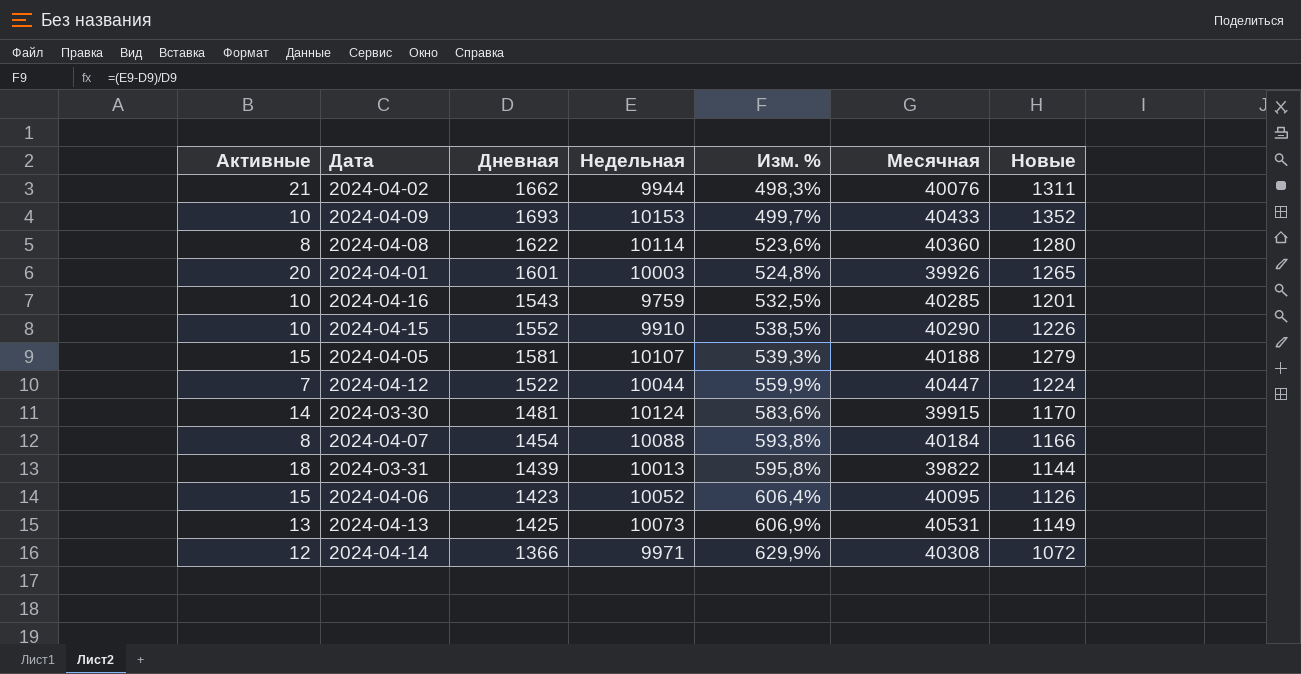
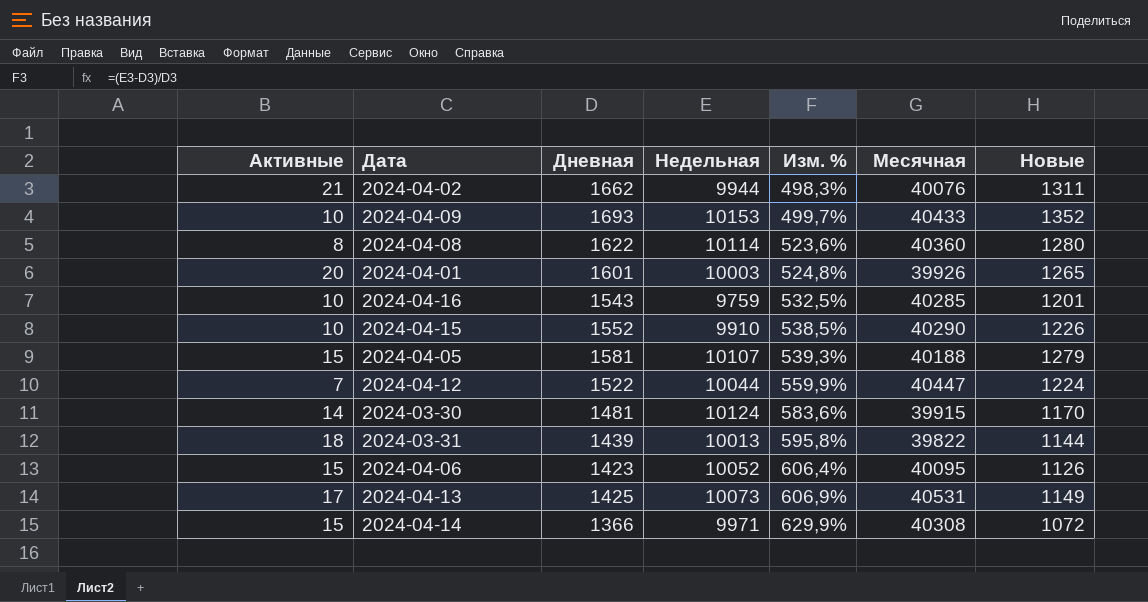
row 2024-04-07: 8 | 1454 | 10088 | 593,8% | 40184 | 1166 -> none
2024-04-13 | Активные: 13 -> 17
2024-04-14 | Активные: 12 -> 15

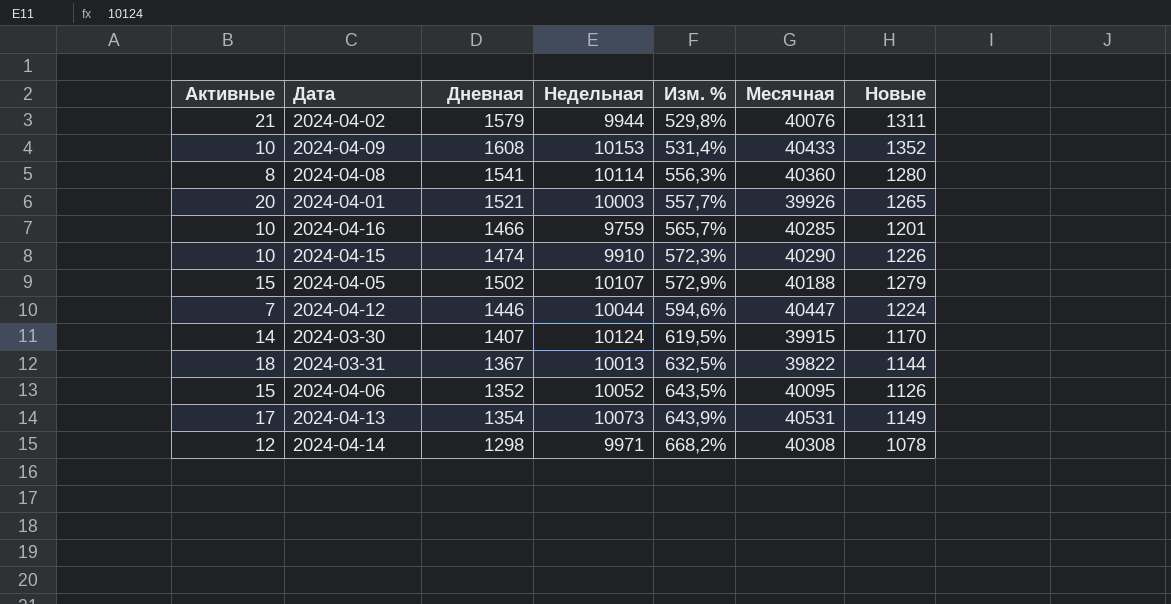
2024-04-02 | Дневная: 1662 -> 1579
2024-04-02 | Изм. %: 498,3% -> 529,8%
2024-04-09 | Дневная: 1693 -> 1608
2024-04-09 | Изм. %: 499,7% -> 531,4%
2024-04-08 | Дневная: 1622 -> 1541
2024-04-08 | Изм. %: 523,6% -> 556,3%
2024-04-01 | Дневная: 1601 -> 1521
2024-04-01 | Изм. %: 524,8% -> 557,7%
2024-04-16 | Дневная: 1543 -> 1466
2024-04-16 | Изм. %: 532,5% -> 565,7%
2024-04-15 | Дневная: 1552 -> 1474
2024-04-15 | Изм. %: 538,5% -> 572,3%
2024-04-05 | Дневная: 1581 -> 1502
2024-04-05 | Изм. %: 539,3% -> 572,9%
2024-04-12 | Дневная: 1522 -> 1446
2024-04-12 | Изм. %: 559,9% -> 594,6%
2024-03-30 | Дневная: 1481 -> 1407
2024-03-30 | Изм. %: 583,6% -> 619,5%
2024-03-31 | Дневная: 1439 -> 1367
2024-03-31 | Изм. %: 595,8% -> 632,5%
2024-04-06 | Дневная: 1423 -> 1352
2024-04-06 | Изм. %: 606,4% -> 643,5%
2024-04-13 | Дневная: 1425 -> 1354
2024-04-13 | Изм. %: 606,9% -> 643,9%
2024-04-14 | Активные: 15 -> 12
2024-04-14 | Дневная: 1366 -> 1298
2024-04-14 | Изм. %: 629,9% -> 668,2%
2024-04-14 | Новые: 1072 -> 1078

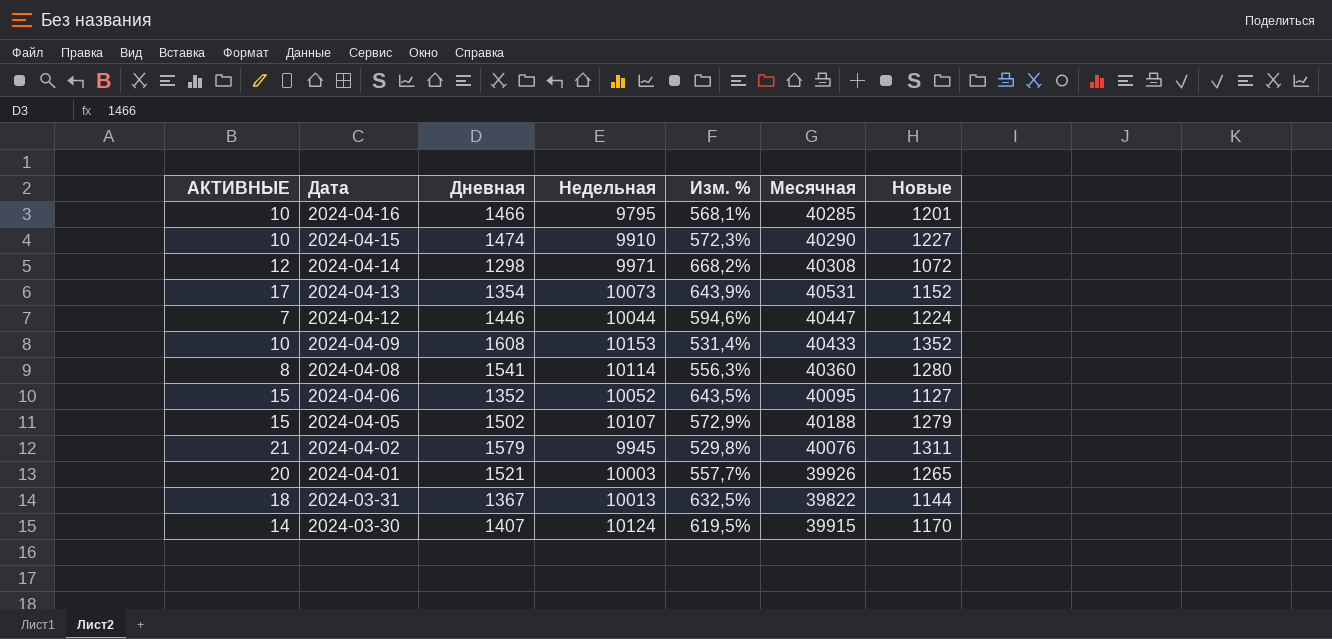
row order: Изм. % ascending -> Дата descending
column name: Активные -> АКТИВНЫЕ
2024-04-16 | Недельная: 9759 -> 9795
2024-04-16 | Изм. %: 565,7% -> 568,1%
2024-04-15 | Новые: 1226 -> 1227
2024-04-14 | Новые: 1078 -> 1072
2024-04-13 | Новые: 1149 -> 1152
2024-04-06 | Новые: 1126 -> 1127
2024-04-02 | Недельная: 9944 -> 9945

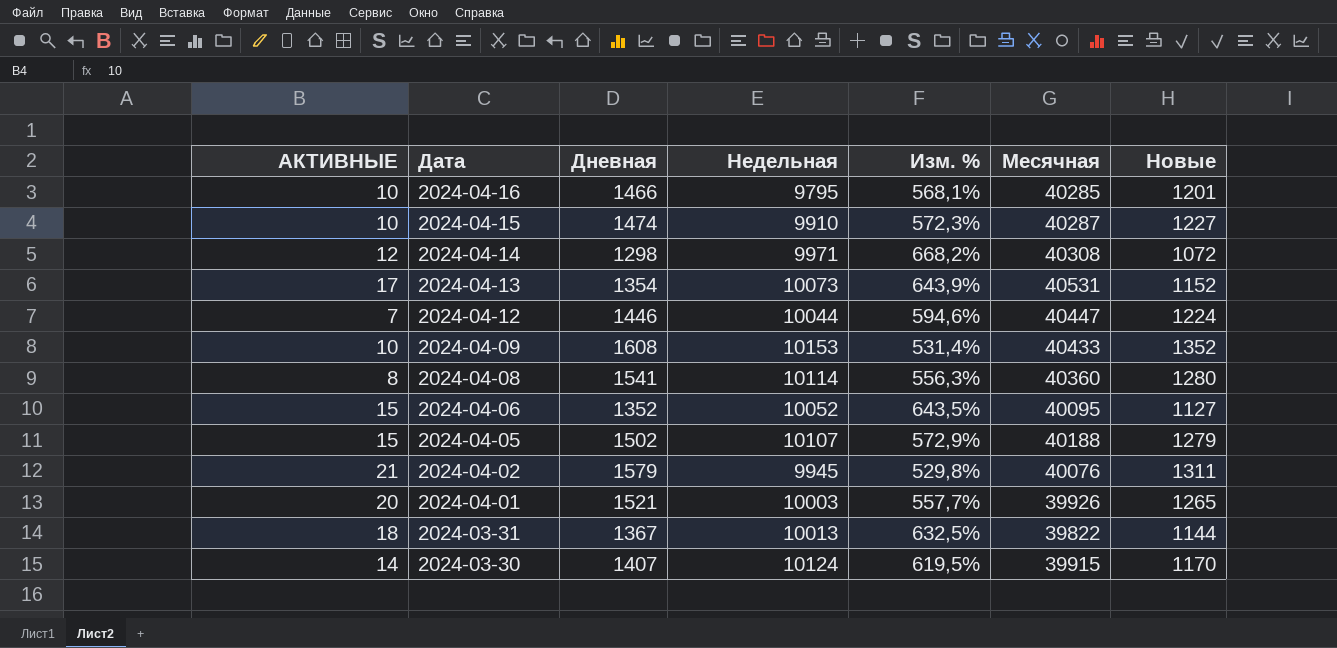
2024-04-15 | Месячная: 40290 -> 40287

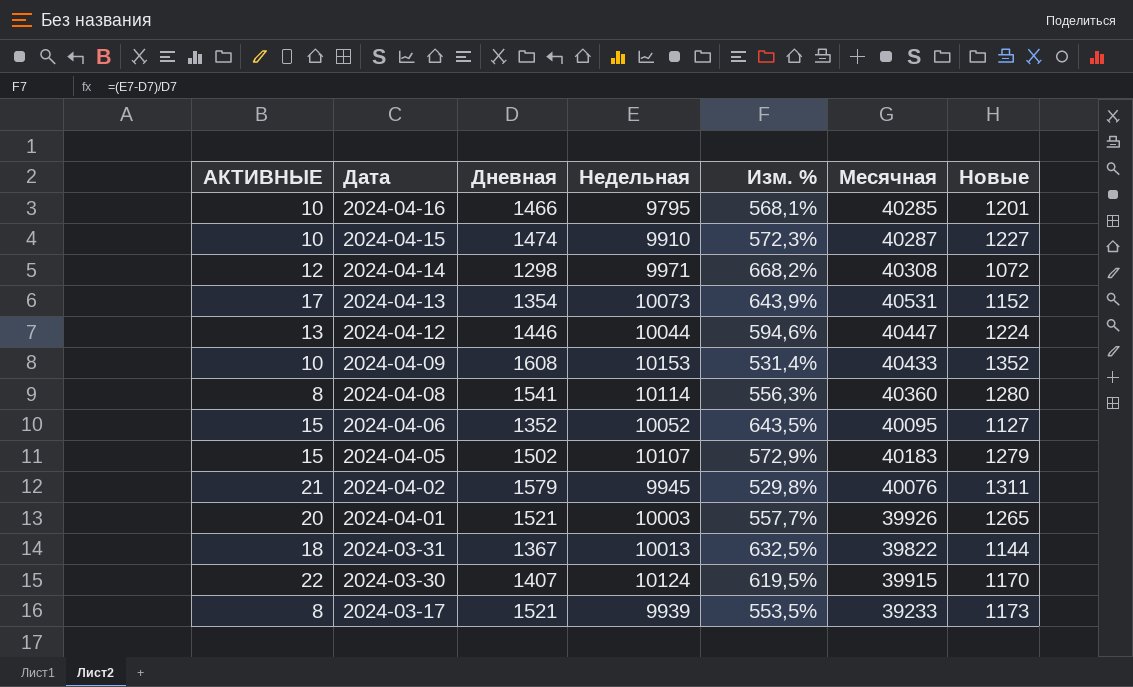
2024-04-12 | АКТИВНЫЕ: 7 -> 13
2024-04-05 | Месячная: 40188 -> 40183
2024-03-30 | АКТИВНЫЕ: 14 -> 22
row 2024-03-17: none -> 8 | 1521 | 9939 | 553,5% | 39233 | 1173

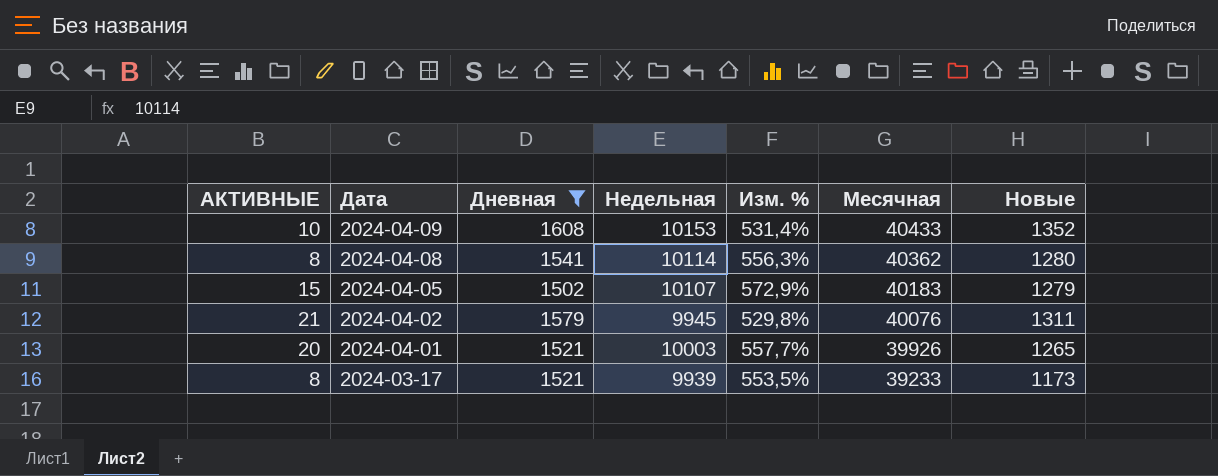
filter: none -> Дневная >= 1502
2024-04-08 | Месячная: 40360 -> 40362

